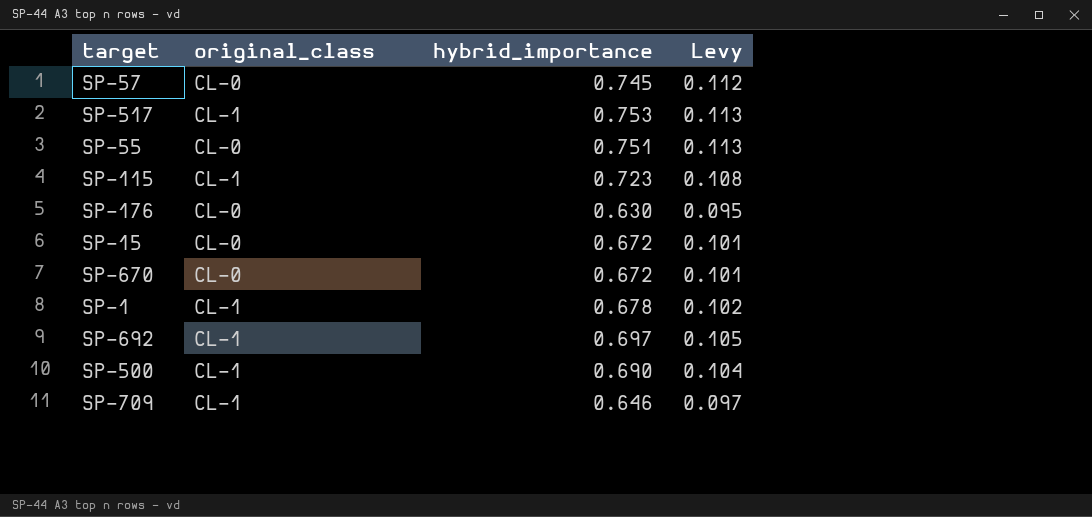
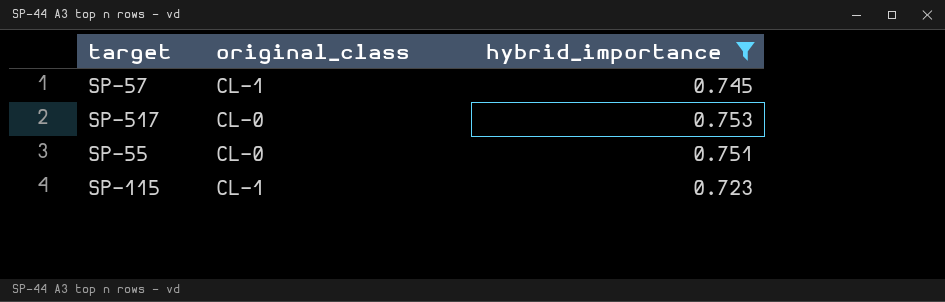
filter: none -> hybrid_importance >= 0.723
column Levy | formula: [hybrid_importance] * 0.15 -> none
SP-57 | original_class: CL-0 -> CL-1
SP-517 | original_class: CL-1 -> CL-0

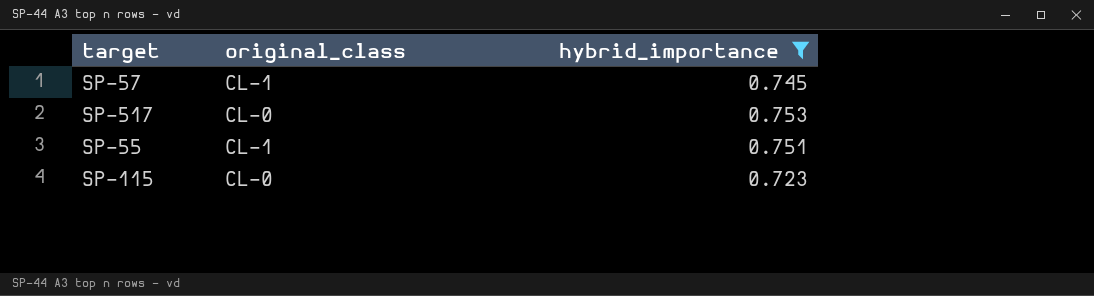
SP-55 | original_class: CL-0 -> CL-1
SP-115 | original_class: CL-1 -> CL-0

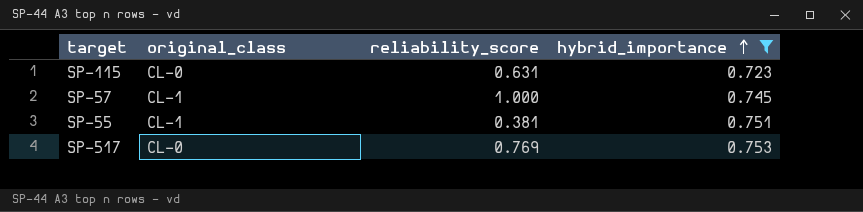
row order: none -> hybrid_importance ascending
column reliability_score | position: none -> 3

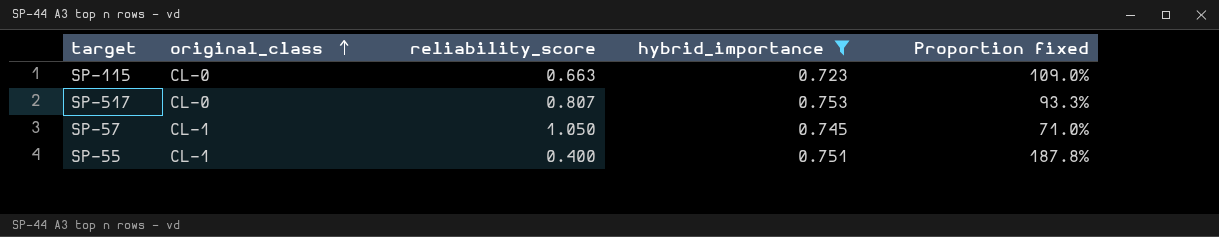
row order: hybrid_importance ascending -> original_class ascending
column Proportion fixed | formula: none -> [hybrid_importance] / [reliability_score]
SP-115 | reliability_score: 0.631 -> 0.663
SP-517 | reliability_score: 0.769 -> 0.807
SP-57 | reliability_score: 1.000 -> 1.050
SP-55 | reliability_score: 0.381 -> 0.400

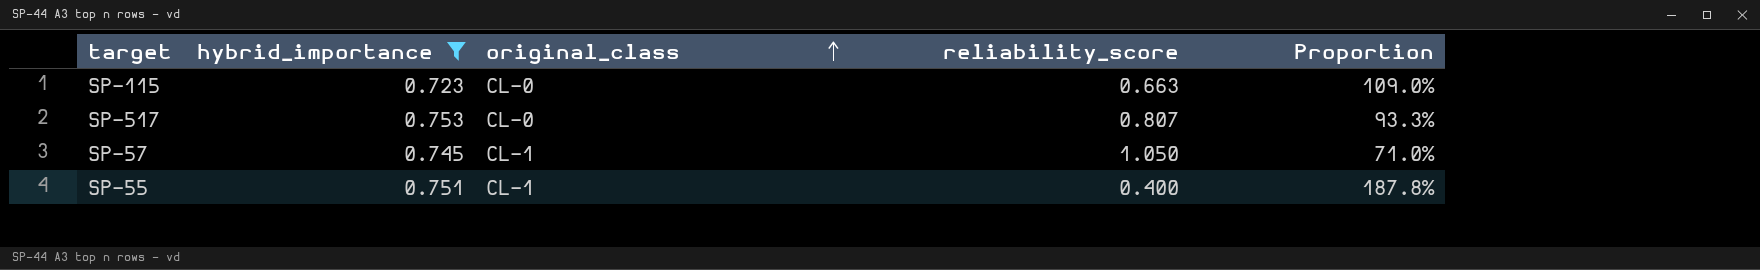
column hybrid_importance | position: 4 -> 2
column name: Proportion fixed -> Proportion

